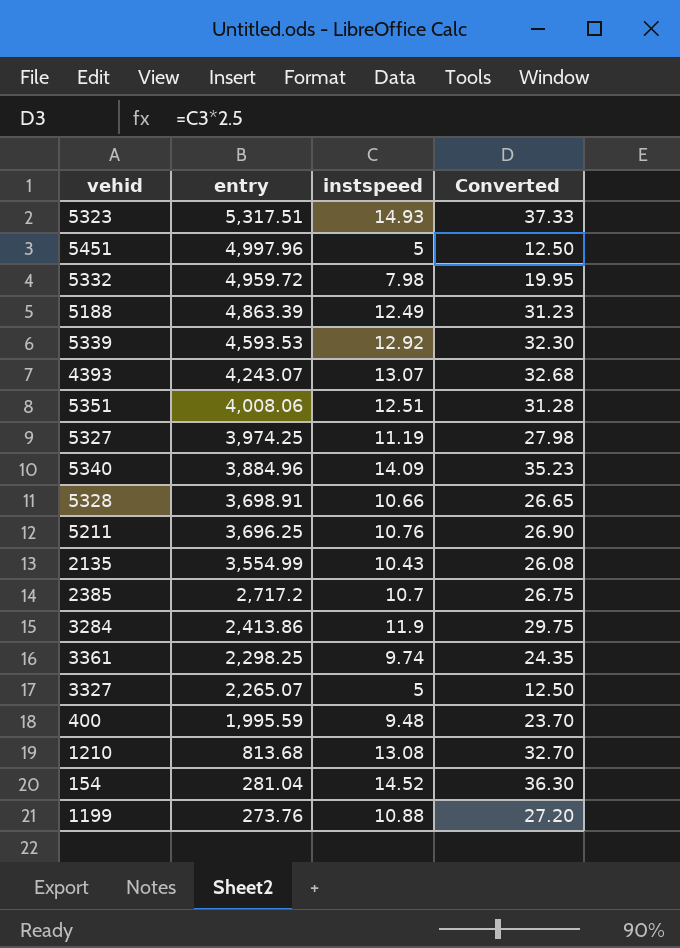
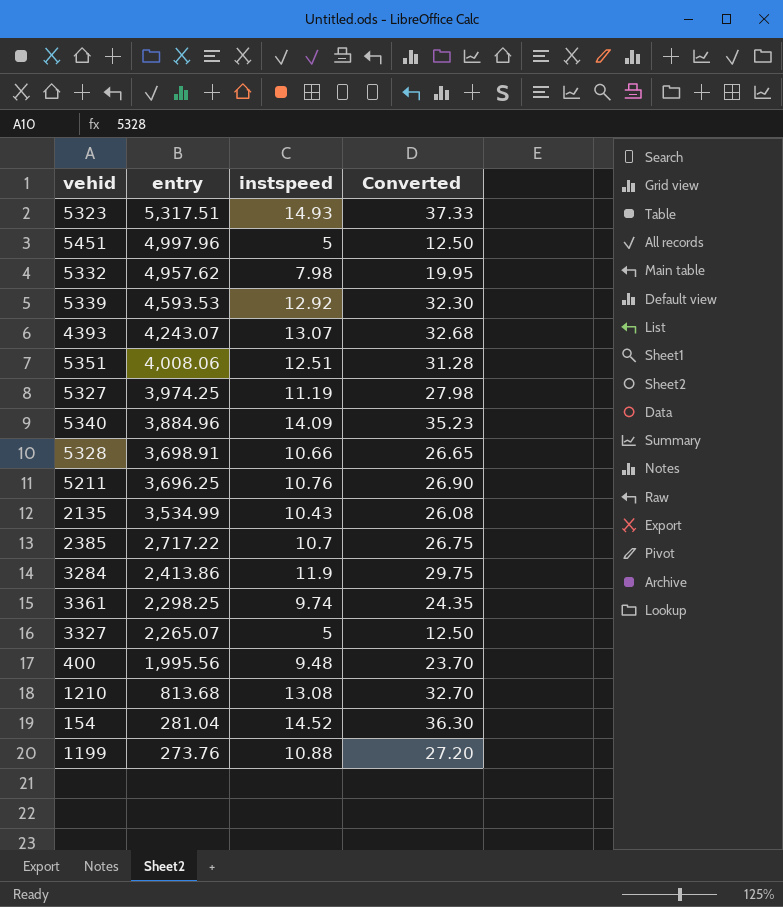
row 5188: 4,863.39 | 12.49 | 31.23 -> none
5332 | entry: 4,959.72 -> 4,957.62
2135 | entry: 3,554.99 -> 3,534.99
2385 | entry: 2,717.2 -> 2,717.22
400 | entry: 1,995.59 -> 1,995.56

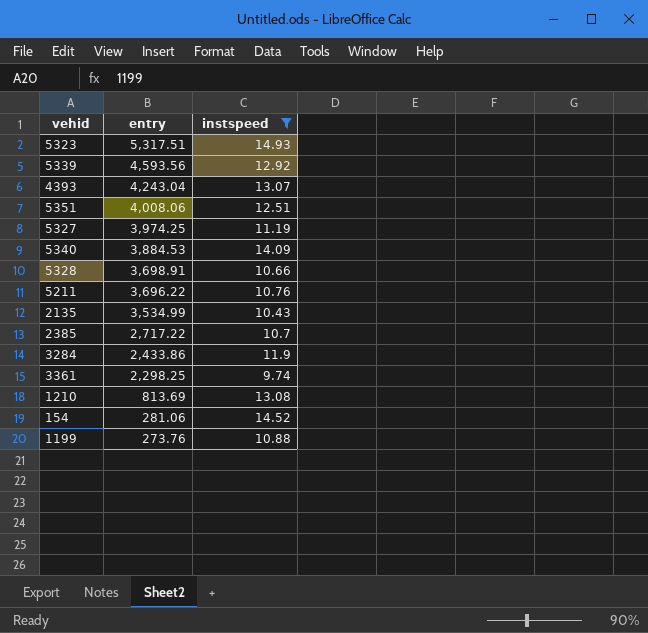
filter: none -> instspeed >= 9.74
column Converted | formula: [instspeed] * 2.5 -> none
5339 | entry: 4,593.53 -> 4,593.56
4393 | entry: 4,243.07 -> 4,243.04
5340 | entry: 3,884.96 -> 3,884.53
5211 | entry: 3,696.25 -> 3,696.22
3284 | entry: 2,413.86 -> 2,433.86
1210 | entry: 813.68 -> 813.69
154 | entry: 281.04 -> 281.06

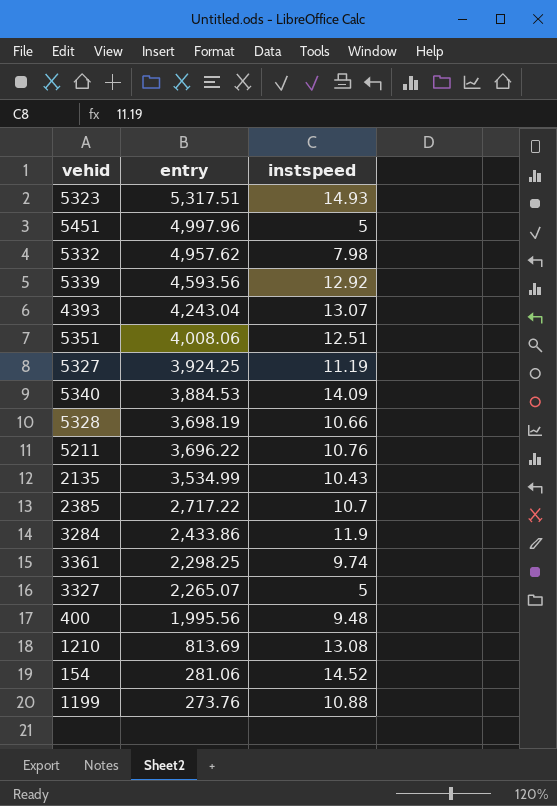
filter: instspeed >= 9.74 -> none
5327 | entry: 3,974.25 -> 3,924.25
5328 | entry: 3,698.91 -> 3,698.19

